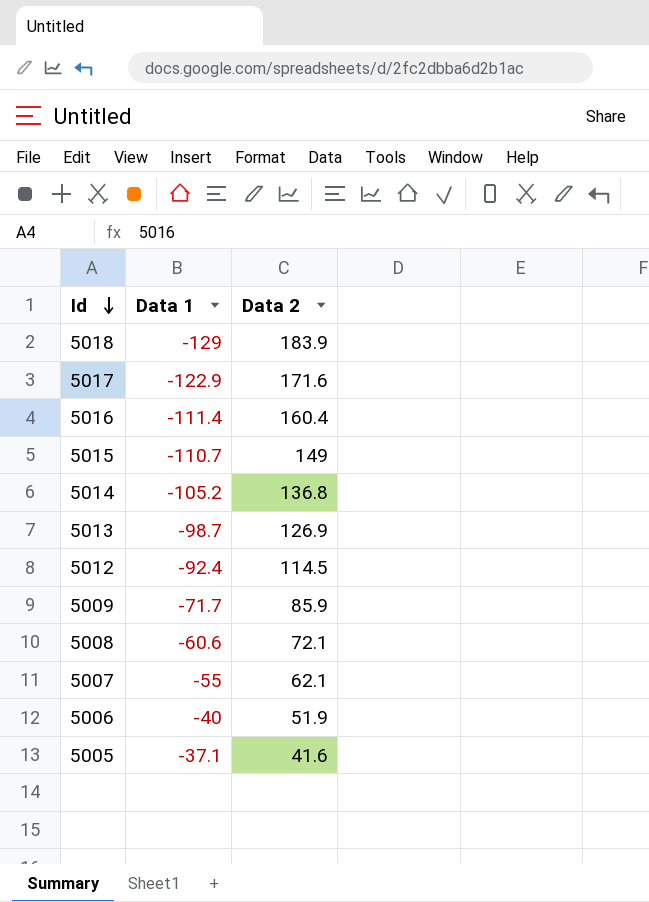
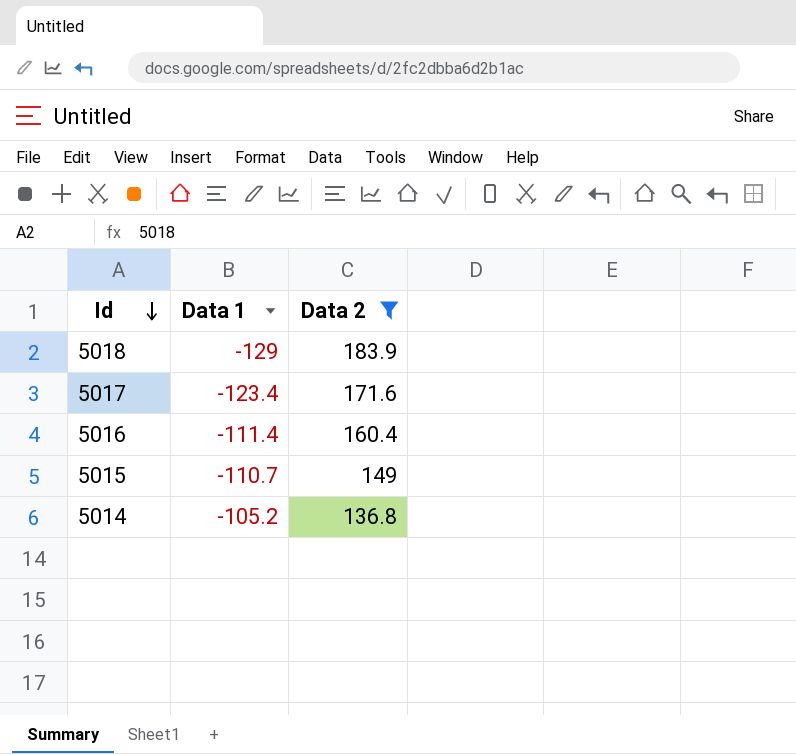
filter: none -> Data 2 >= 136.8
5017 | Data 1: -122.9 -> -123.4

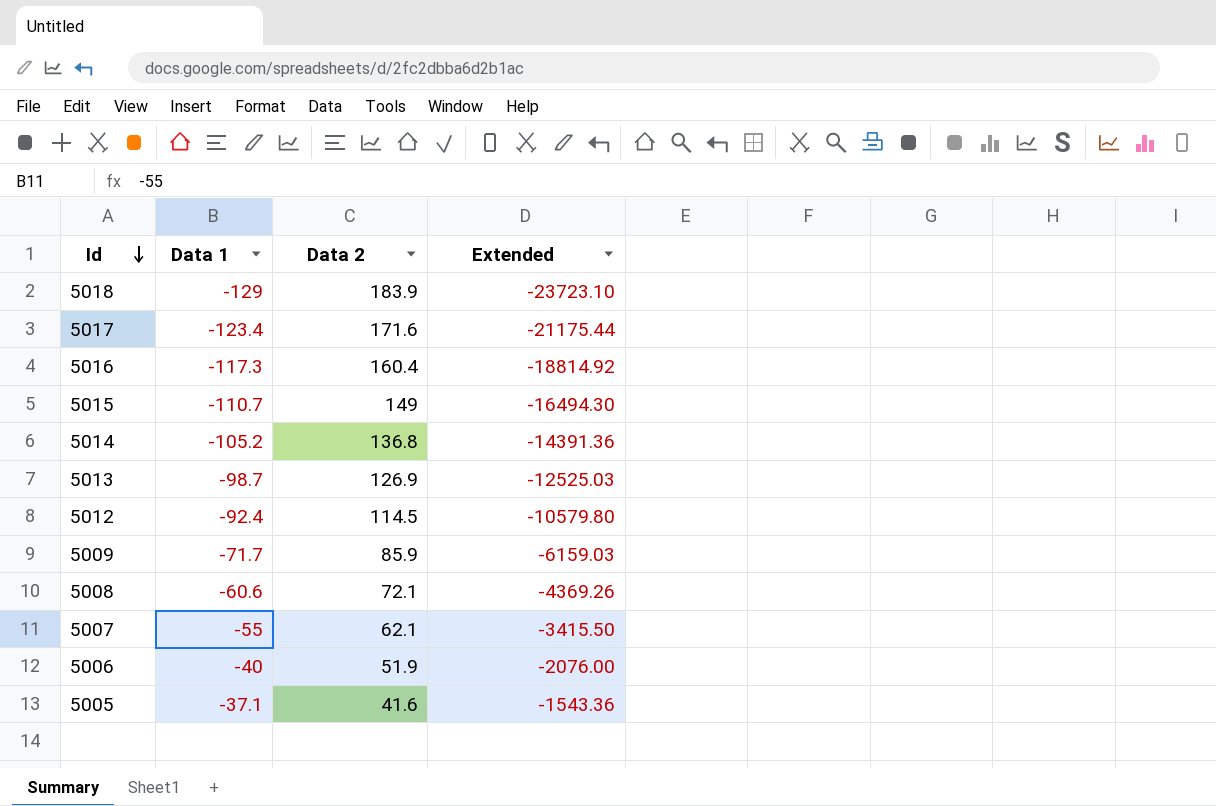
filter: Data 2 >= 136.8 -> none
column Extended | formula: none -> [Data 1] * [Data 2]
5016 | Data 1: -111.4 -> -117.3

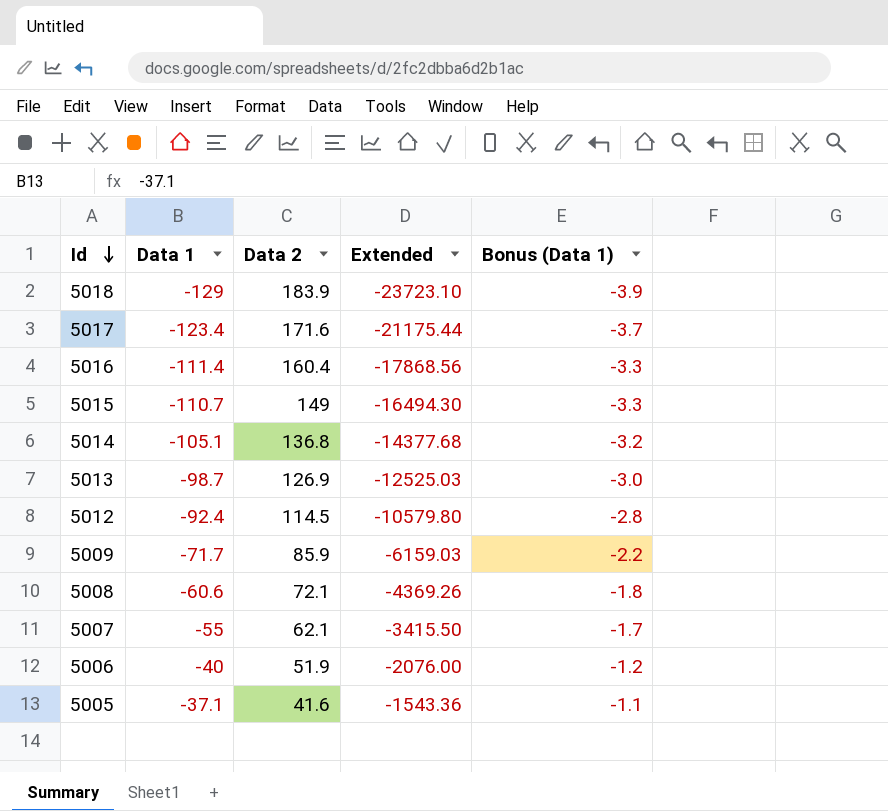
column Bonus (Data 1) | formula: none -> [Data 1] * 0.03
5016 | Data 1: -117.3 -> -111.4
5016 | Extended: -18814.92 -> -17868.56
5014 | Data 1: -105.2 -> -105.1
5014 | Extended: -14391.36 -> -14377.68

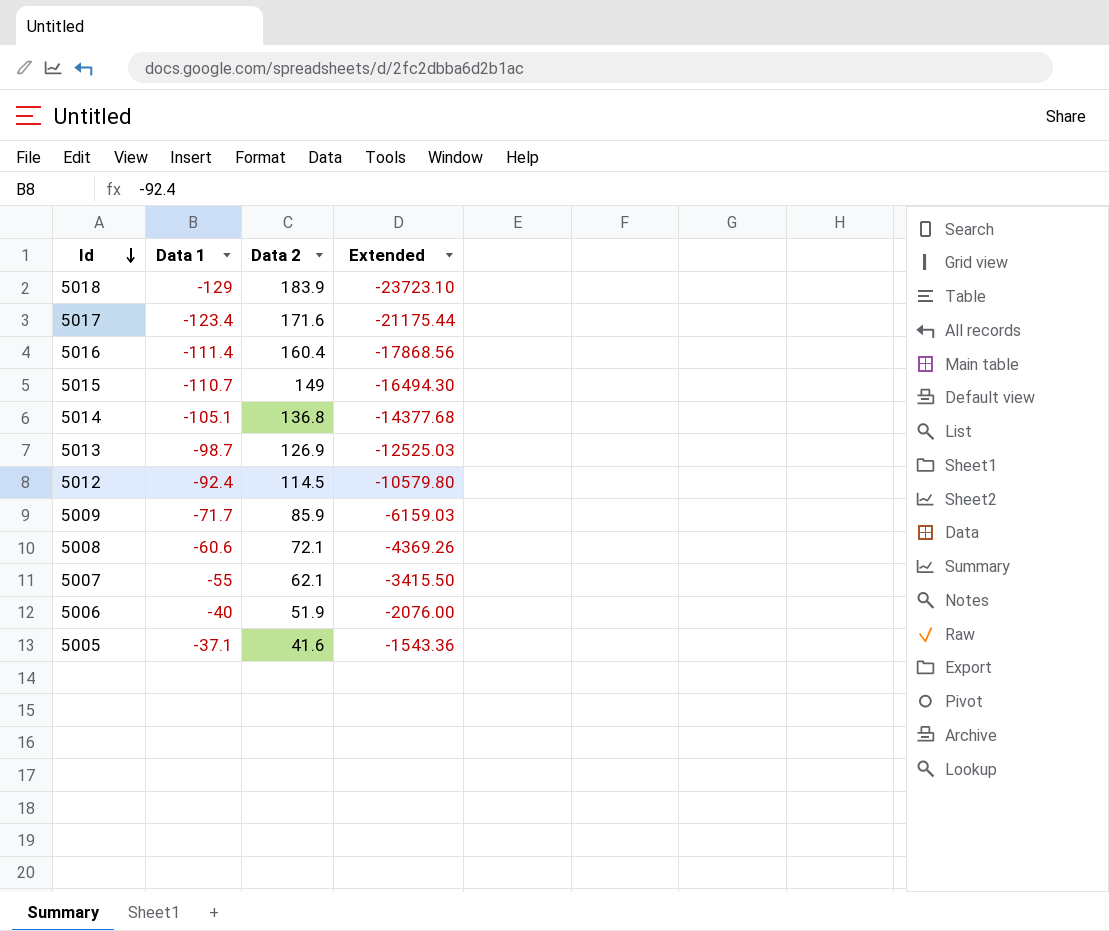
column Bonus (Data 1) | formula: [Data 1] * 0.03 -> none

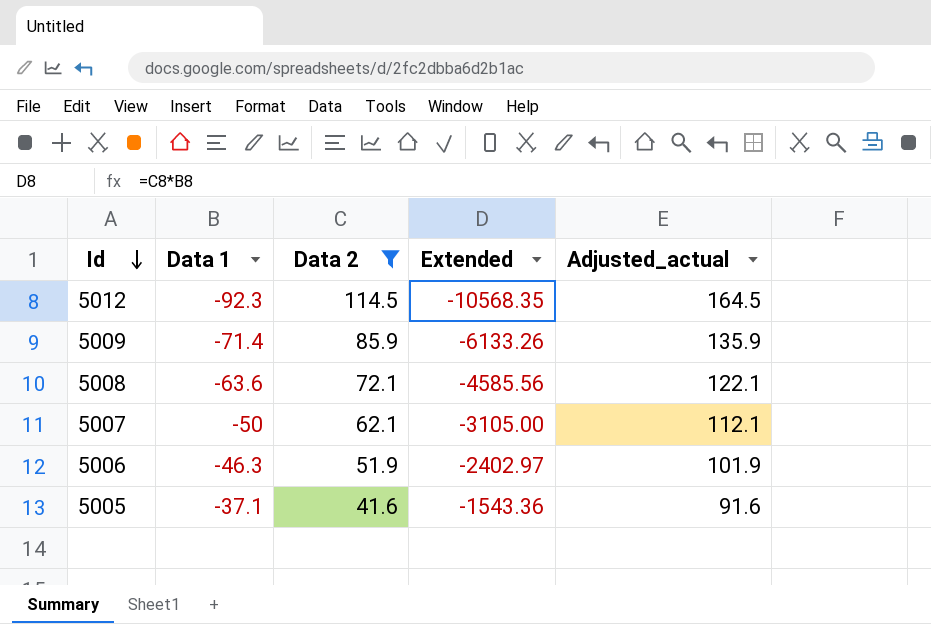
filter: none -> Data 2 <= 114.5
column Adjusted_actual | formula: none -> [Data 2] + 50
5012 | Data 1: -92.4 -> -92.3
5012 | Extended: -10579.80 -> -10568.35
5009 | Data 1: -71.7 -> -71.4
5009 | Extended: -6159.03 -> -6133.26
5008 | Data 1: -60.6 -> -63.6
5008 | Extended: -4369.26 -> -4585.56
5007 | Data 1: -55 -> -50
5007 | Extended: -3415.50 -> -3105.00
5006 | Data 1: -40 -> -46.3
5006 | Extended: -2076.00 -> -2402.97

